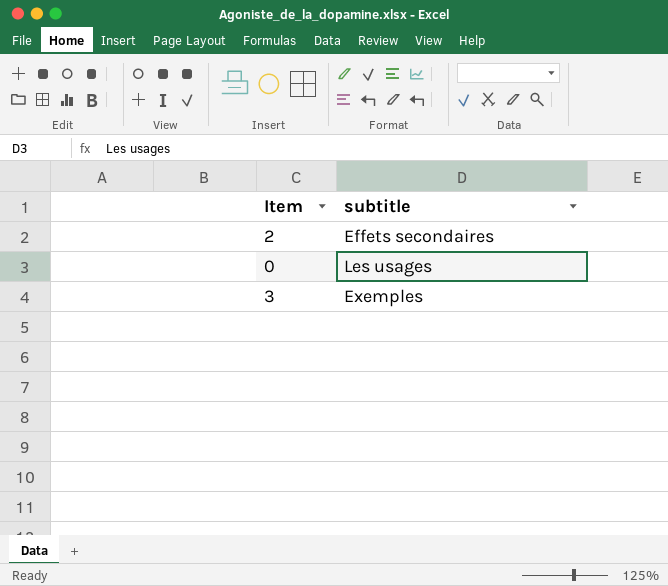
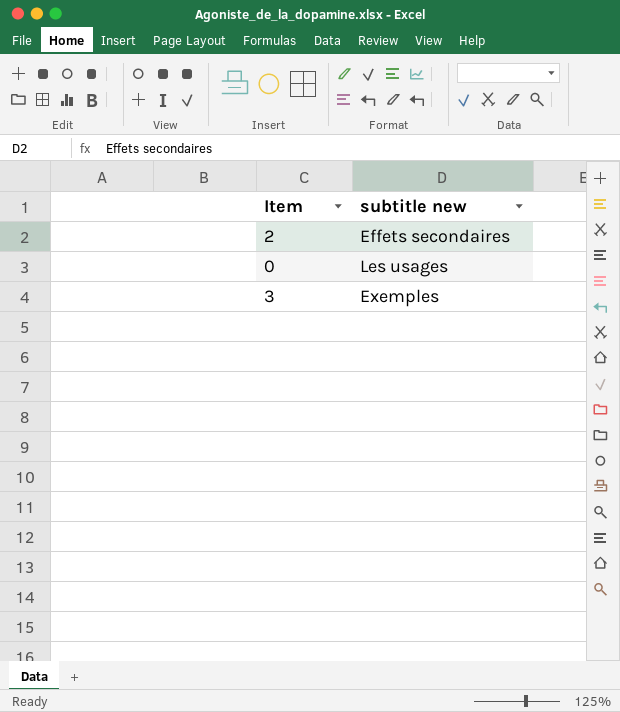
column name: subtitle -> subtitle new

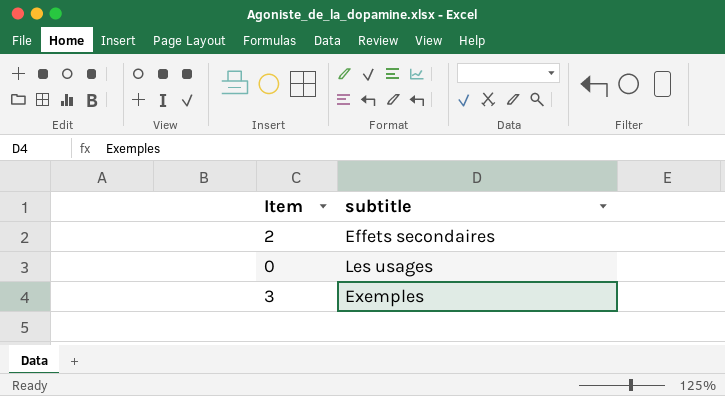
column name: subtitle new -> subtitle

